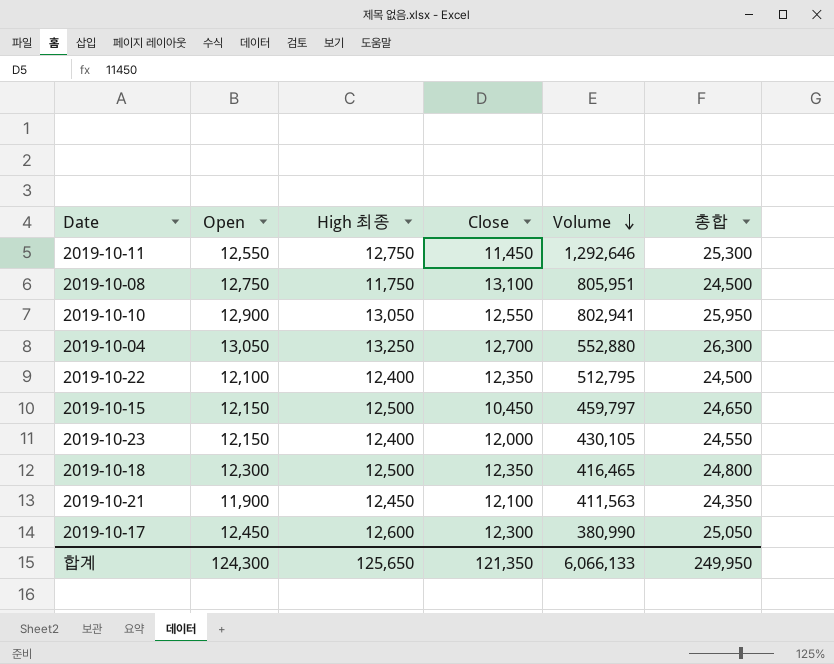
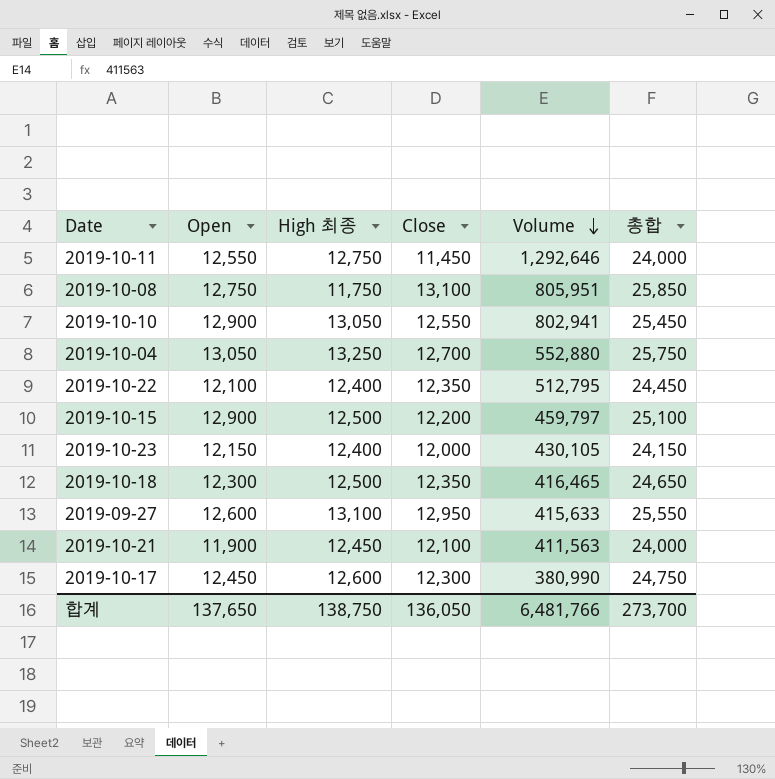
column 총합 | formula: [Open] + [High 최종] -> [Open] + [Close]
2019-10-15 | Open: 12,150 -> 12,900
2019-10-15 | Close: 10,450 -> 12,200
row 2019-09-27: none -> 12,600 | 13,100 | 12,950 | 415,633 | 25,550
합계 | Open: 124,300 -> 137,650
합계 | High 최종: 125,650 -> 138,750
합계 | Close: 121,350 -> 136,050
합계 | Volume: 6,066,133 -> 6,481,766
합계 | 총합: 249,950 -> 273,700

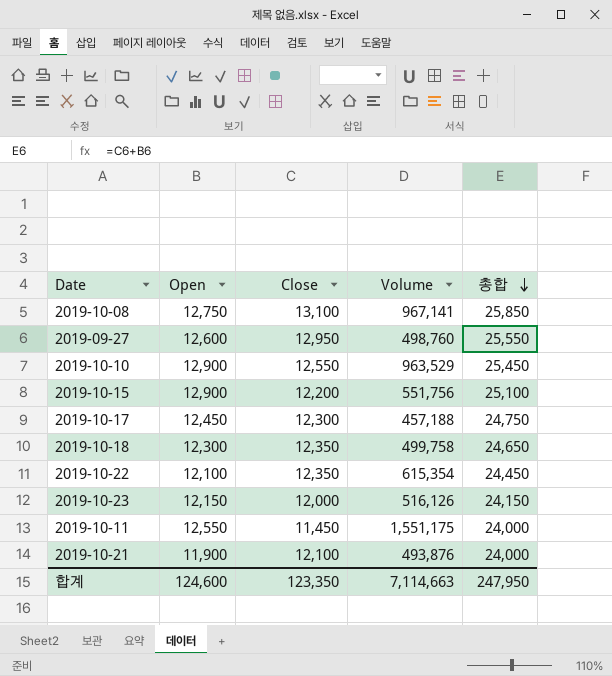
row order: Volume descending -> 총합 descending
column High 최종 | position: 3 -> none
row 2019-10-04: 13,050 | 13,250 | 12,700 | 552,880 | 25,750 -> none
2019-10-08 | Volume: 805,951 -> 967,141
2019-09-27 | Volume: 415,633 -> 498,760
2019-10-10 | Volume: 802,941 -> 963,529
2019-10-15 | Volume: 459,797 -> 551,756
2019-10-17 | Volume: 380,990 -> 457,188
2019-10-18 | Volume: 416,465 -> 499,758
2019-10-22 | Volume: 512,795 -> 615,354
2019-10-23 | Volume: 430,105 -> 516,126
2019-10-11 | Volume: 1,292,646 -> 1,551,175
2019-10-21 | Volume: 411,563 -> 493,876
합계 | Open: 137,650 -> 124,600
합계 | Close: 136,050 -> 123,350
합계 | Volume: 6,481,766 -> 7,114,663
합계 | 총합: 273,700 -> 247,950

